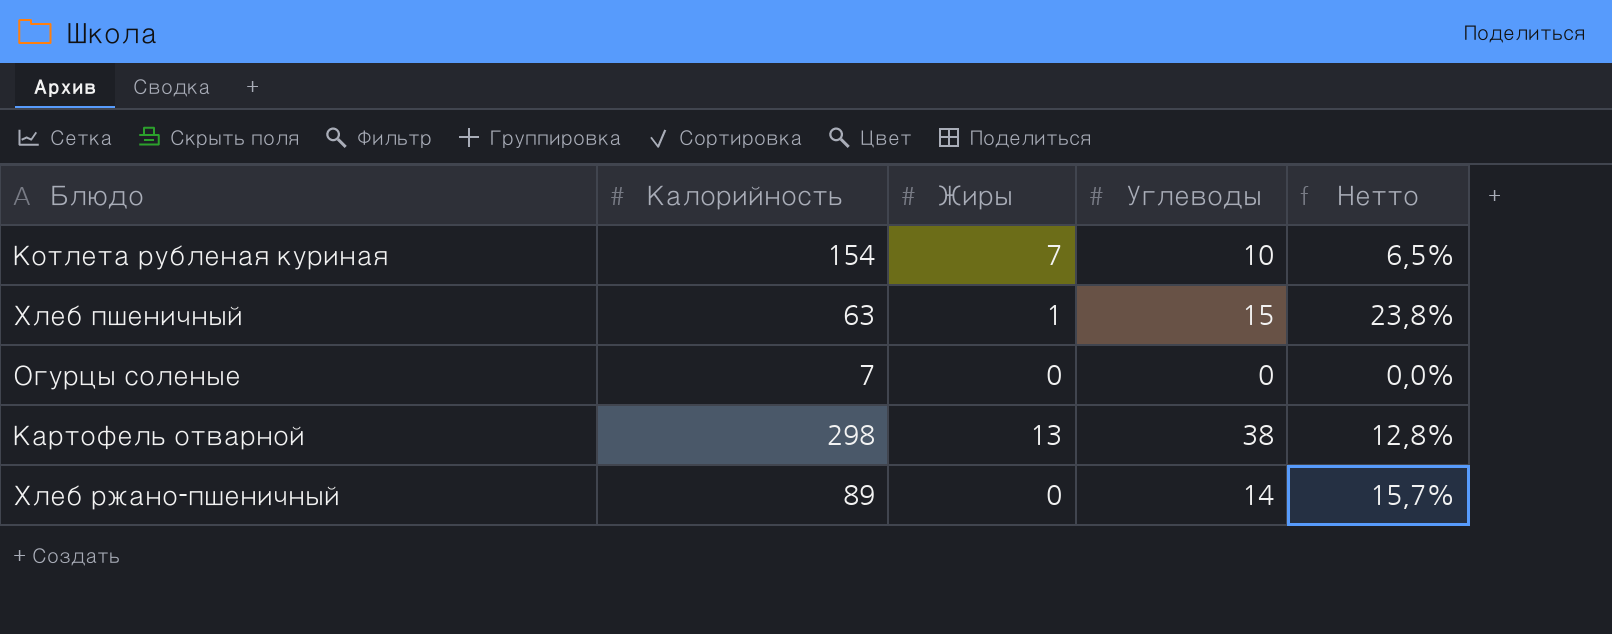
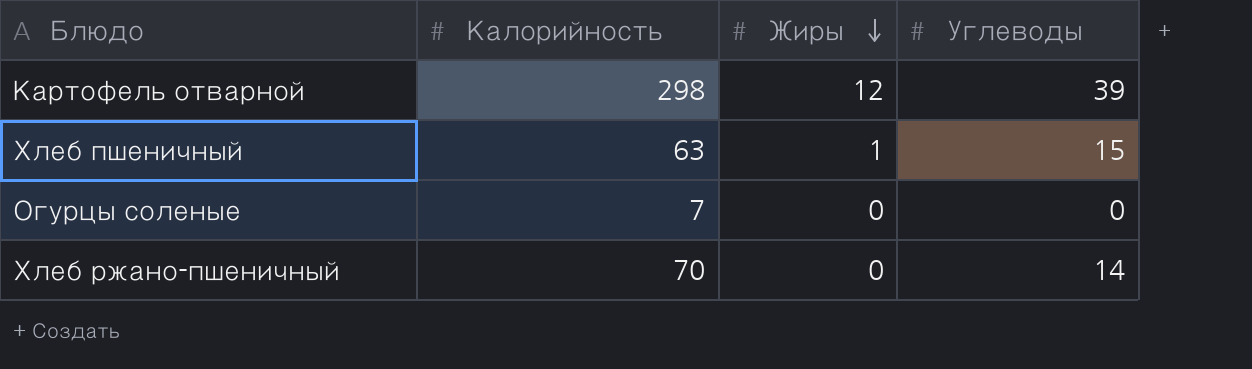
row order: none -> Жиры descending
column Нетто | formula: [Углеводы] / [Калорийность] -> none
row Котлета рубленая куриная: 154 | 7 | 10 | 6,5% -> none
Картофель отварной | Жиры: 13 -> 12
Картофель отварной | Углеводы: 38 -> 39
Хлеб ржано-пшеничный | Калорийность: 89 -> 70

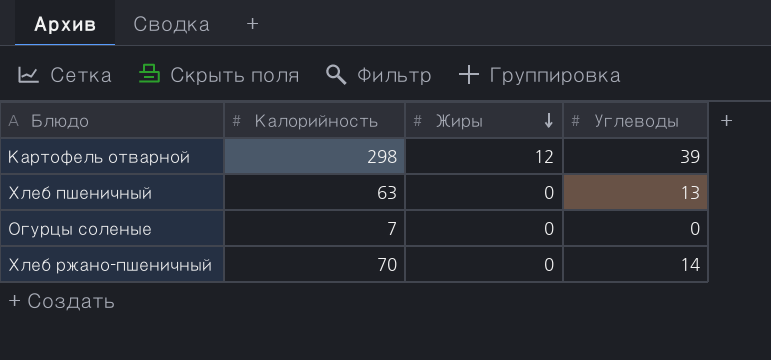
Хлеб пшеничный | Жиры: 1 -> 0
Хлеб пшеничный | Углеводы: 15 -> 13

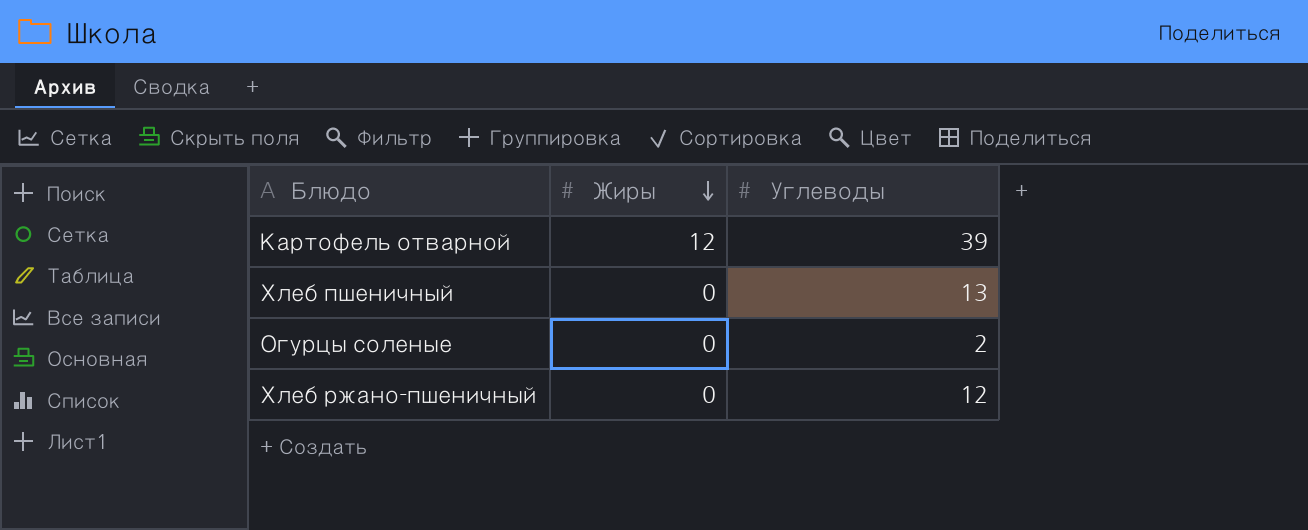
column Калорийность | position: 2 -> none
Огурцы соленые | Углеводы: 0 -> 2
Хлеб ржано-пшеничный | Углеводы: 14 -> 12

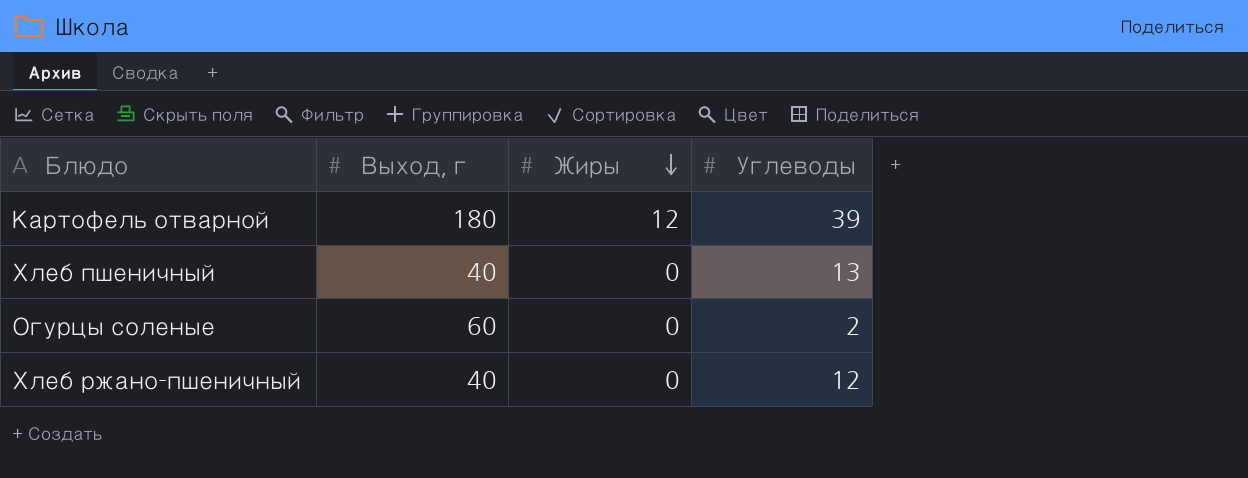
column Выход, г | position: none -> 2

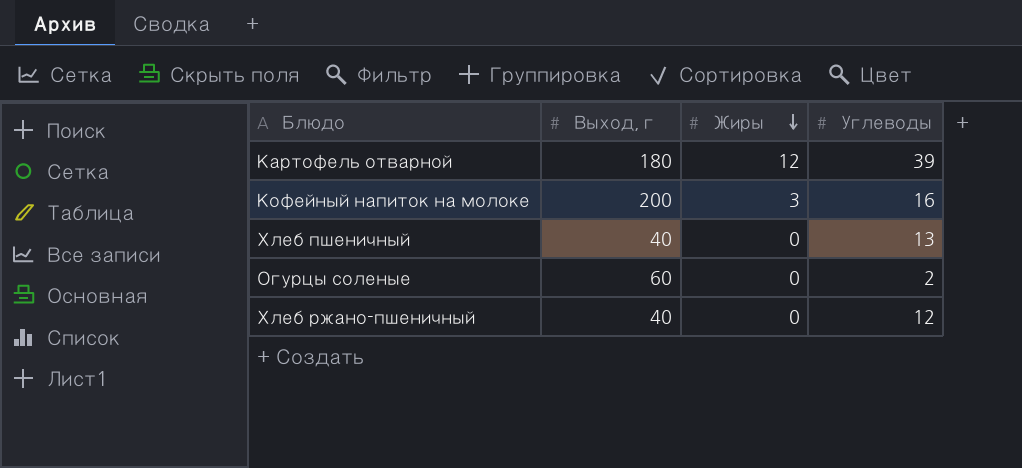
row Кофейный напиток на молоке: none -> 200 | 3 | 16

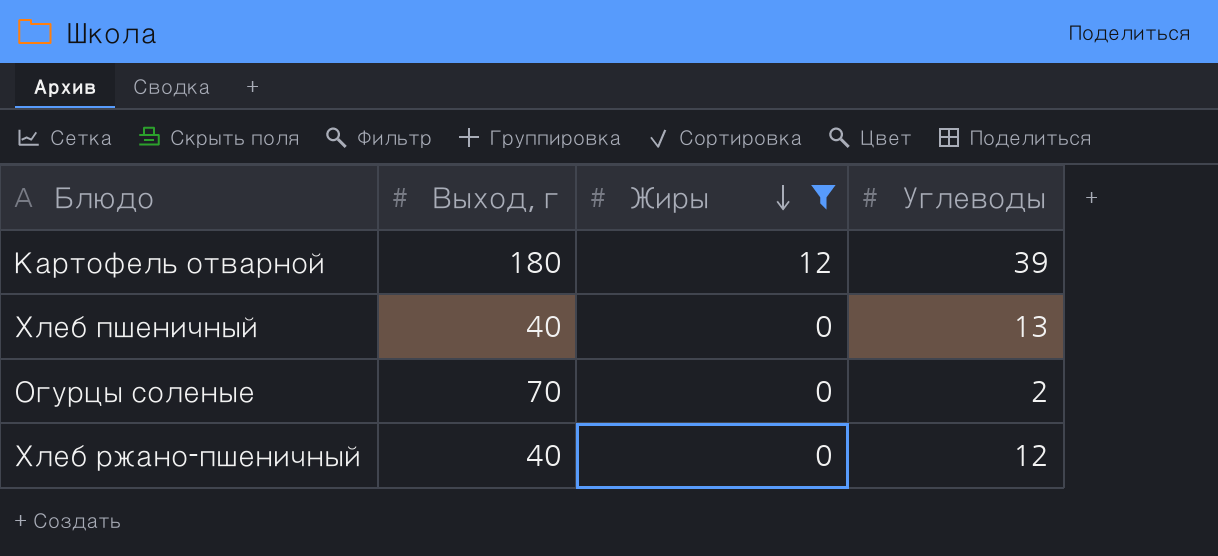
filter: none -> Жиры != 3
Огурцы соленые | Выход, г: 60 -> 70

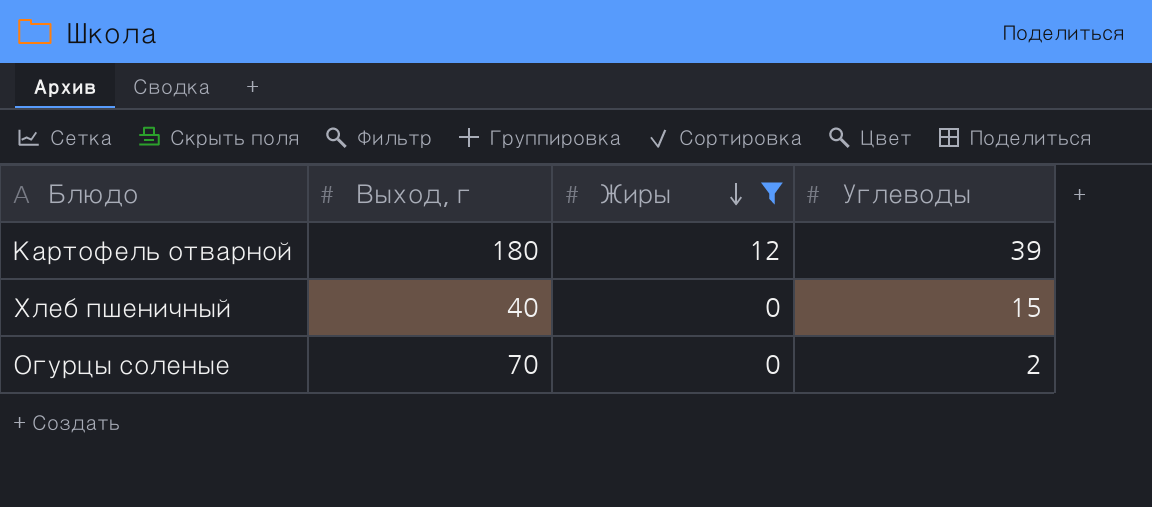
row Хлеб ржано-пшеничный: 40 | 0 | 12 -> none
Хлеб пшеничный | Углеводы: 13 -> 15

